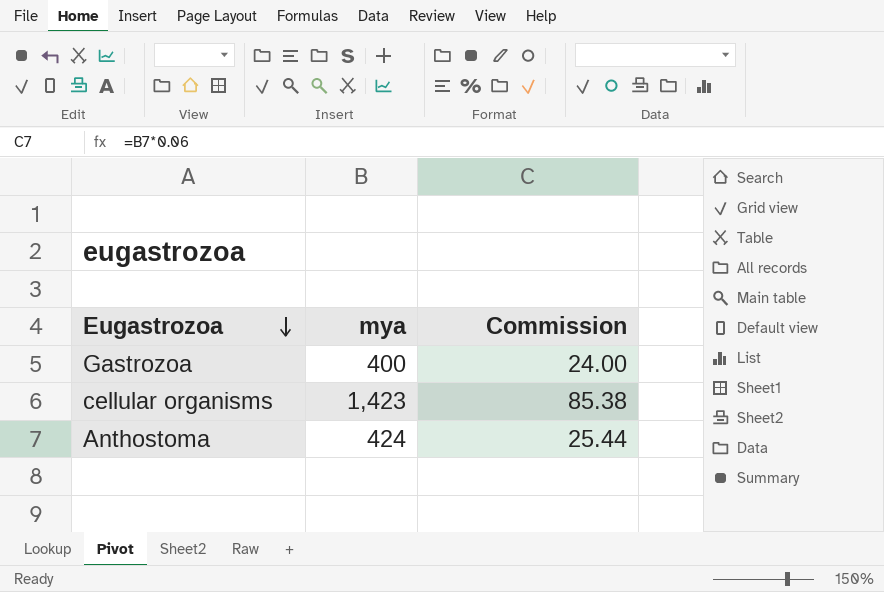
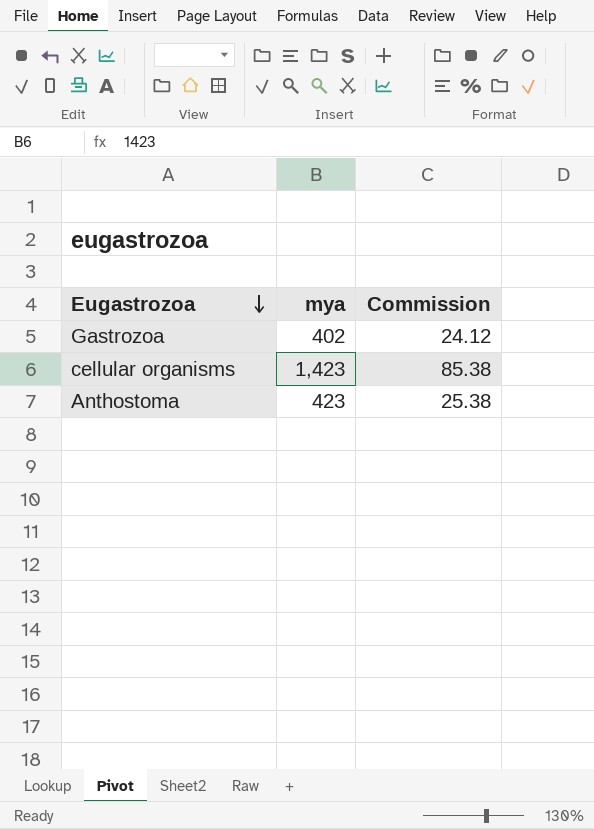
Gastrozoa | mya: 400 -> 402
Gastrozoa | Commission: 24.00 -> 24.12
Anthostoma | mya: 424 -> 423
Anthostoma | Commission: 25.44 -> 25.38

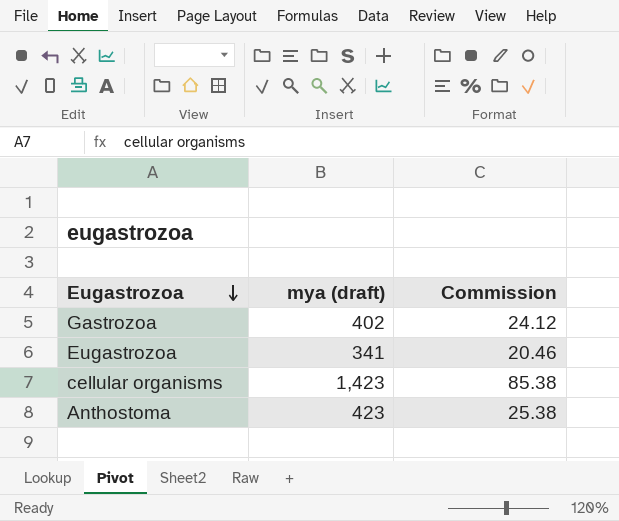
column name: mya -> mya (draft)
row Eugastrozoa: none -> 341 | 20.46

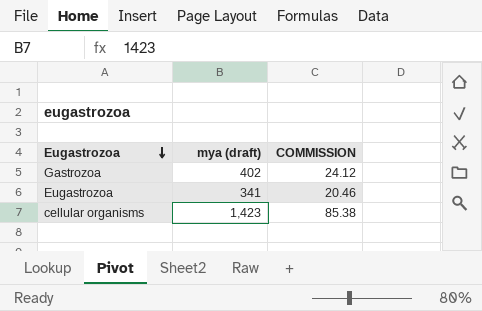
column name: Commission -> COMMISSION
row Anthostoma: 423 | 25.38 -> none

